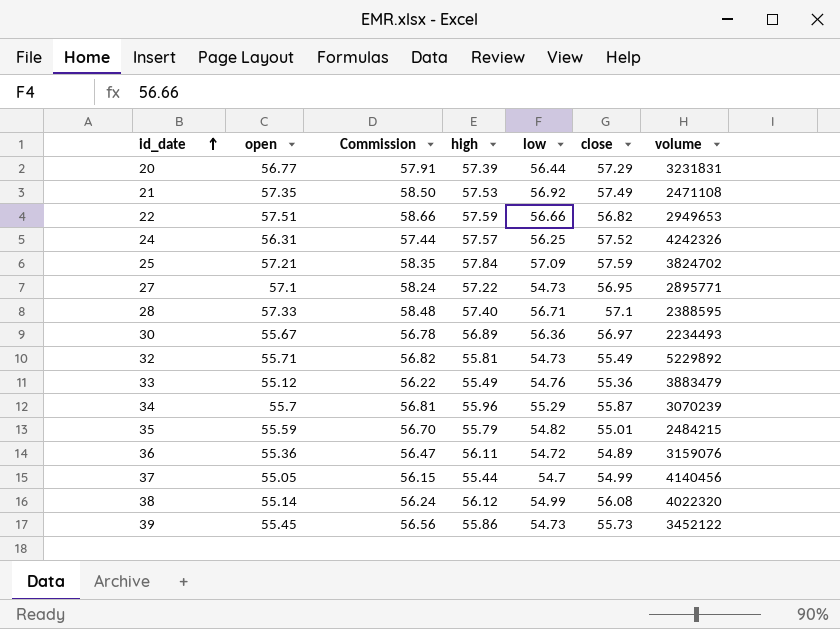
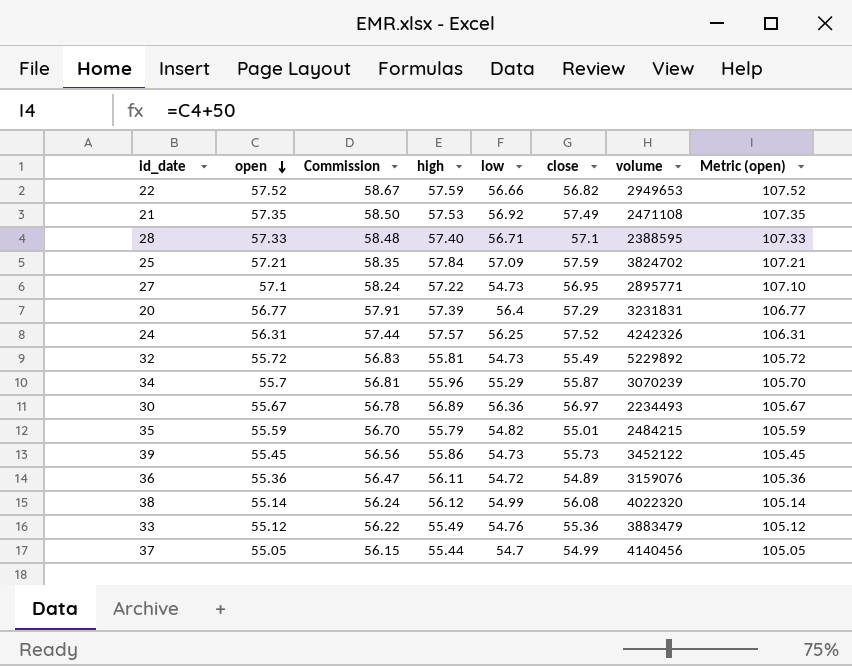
row order: id_date ascending -> open descending
column Metric (open) | formula: none -> [open] + 50
22 | open: 57.51 -> 57.52
22 | Commission: 58.66 -> 58.67
20 | low: 56.44 -> 56.4
32 | open: 55.71 -> 55.72
32 | Commission: 56.82 -> 56.83

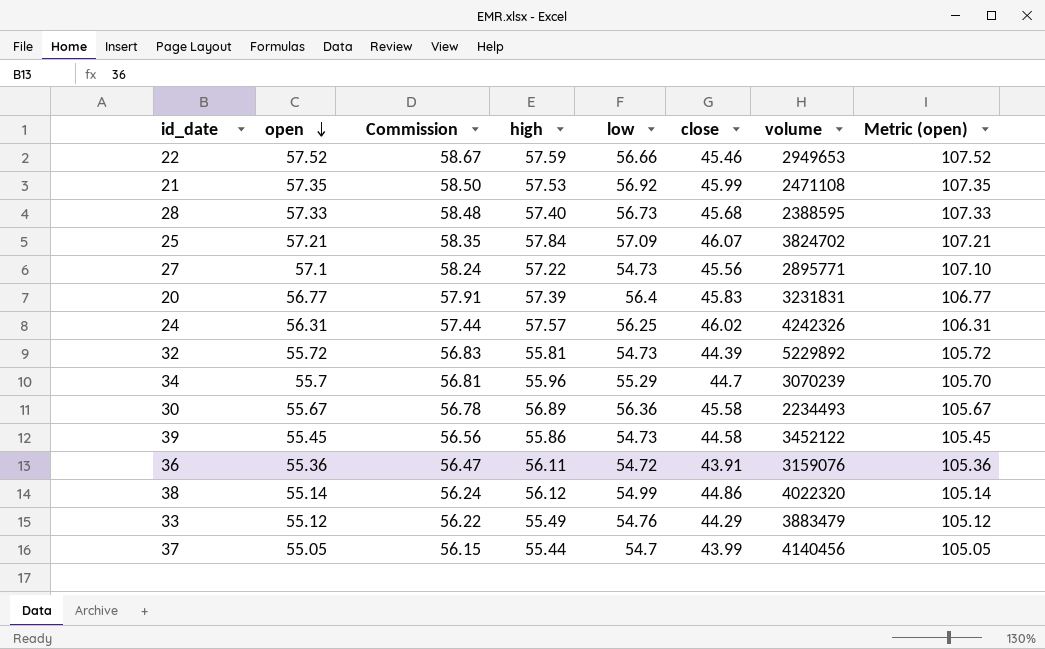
row 35: 55.59 | 56.70 | 55.79 | 54.82 | 55.01 | 2484215 | 105.59 -> none
22 | close: 56.82 -> 45.46
21 | close: 57.49 -> 45.99
28 | low: 56.71 -> 56.73
28 | close: 57.1 -> 45.68
25 | close: 57.59 -> 46.07
27 | close: 56.95 -> 45.56
20 | close: 57.29 -> 45.83
24 | close: 57.52 -> 46.02
32 | close: 55.49 -> 44.39
34 | close: 55.87 -> 44.7
30 | close: 56.97 -> 45.58
39 | close: 55.73 -> 44.58
36 | close: 54.89 -> 43.91
38 | close: 56.08 -> 44.86
33 | close: 55.36 -> 44.29
37 | close: 54.99 -> 43.99

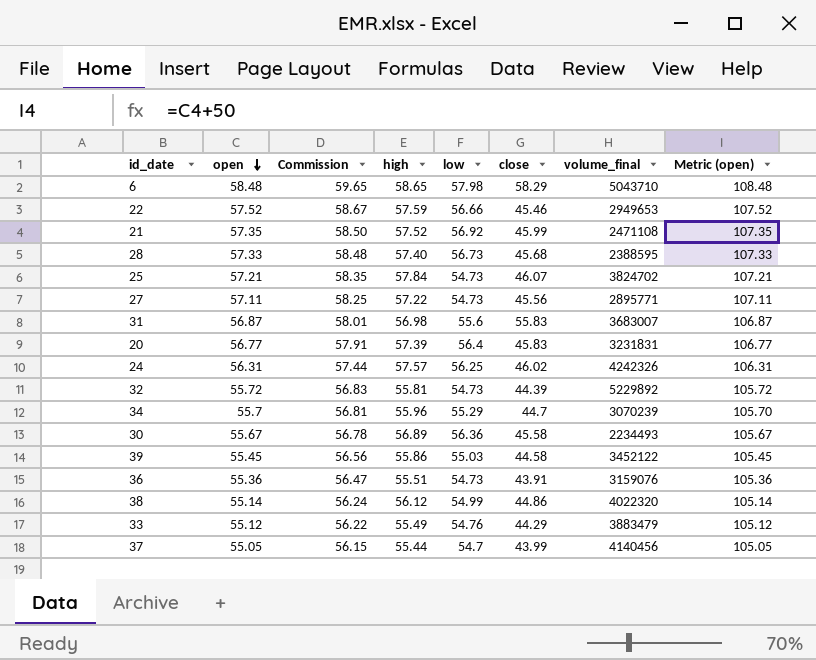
column name: volume -> volume_final
row 6: none -> 58.48 | 59.65 | 58.65 | 57.98 | 58.29 | 5043710 | 108.48
21 | high: 57.53 -> 57.52
25 | low: 57.09 -> 54.73
27 | open: 57.1 -> 57.11
27 | Commission: 58.24 -> 58.25
27 | Metric (open): 107.10 -> 107.11
row 31: none -> 56.87 | 58.01 | 56.98 | 55.6 | 55.83 | 3683007 | 106.87
39 | low: 54.73 -> 55.03
36 | high: 56.11 -> 55.51
36 | low: 54.72 -> 54.73

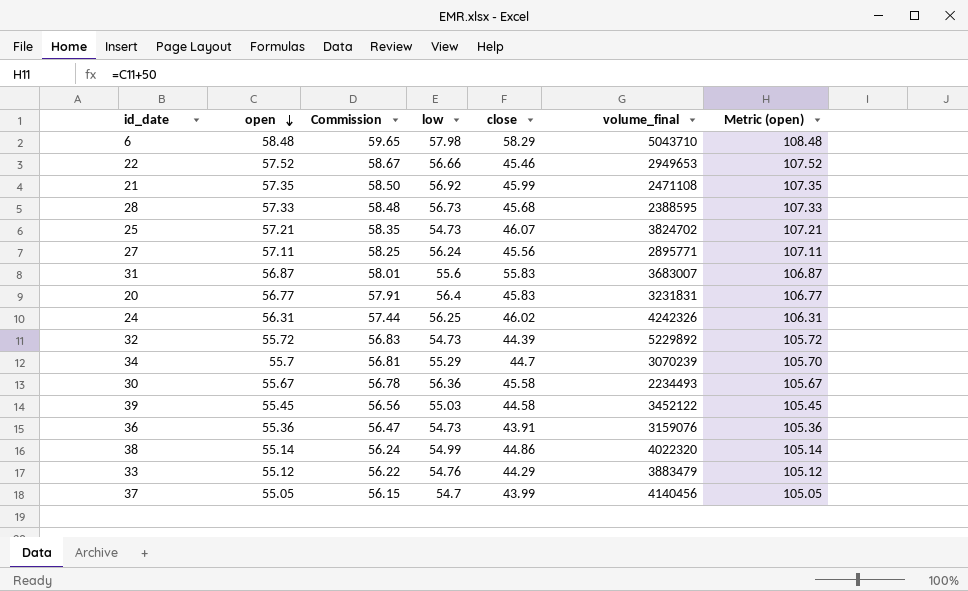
column high | position: 4 -> none
27 | low: 54.73 -> 56.24

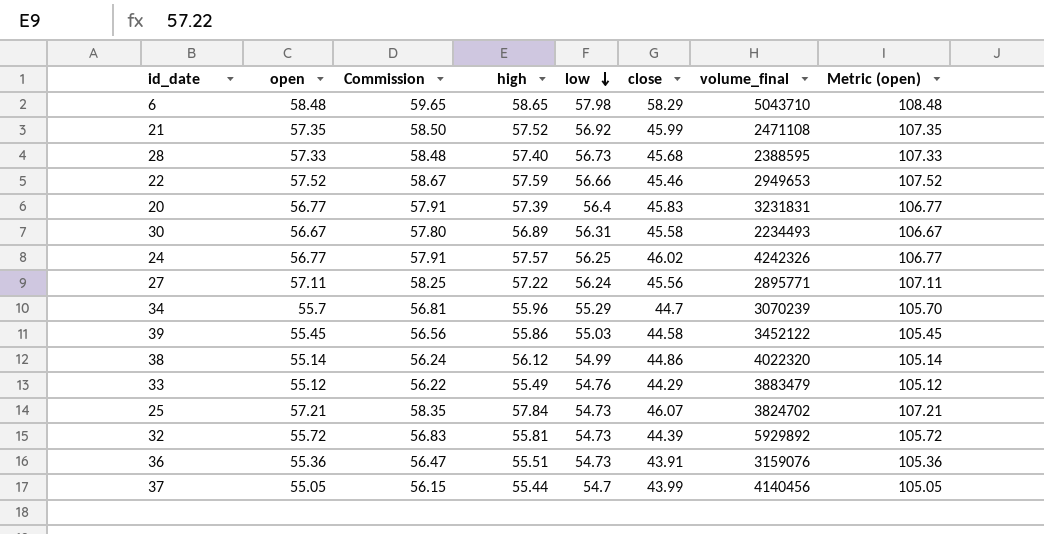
row order: open descending -> low descending
column high | position: none -> 4
row 31: 56.87 | 58.01 | 55.6 | 55.83 | 3683007 | 106.87 -> none
30 | open: 55.67 -> 56.67
30 | Commission: 56.78 -> 57.80
30 | low: 56.36 -> 56.31
30 | Metric (open): 105.67 -> 106.67
24 | open: 56.31 -> 56.77
24 | Commission: 57.44 -> 57.91
24 | Metric (open): 106.31 -> 106.77
32 | volume_final: 5229892 -> 5929892

